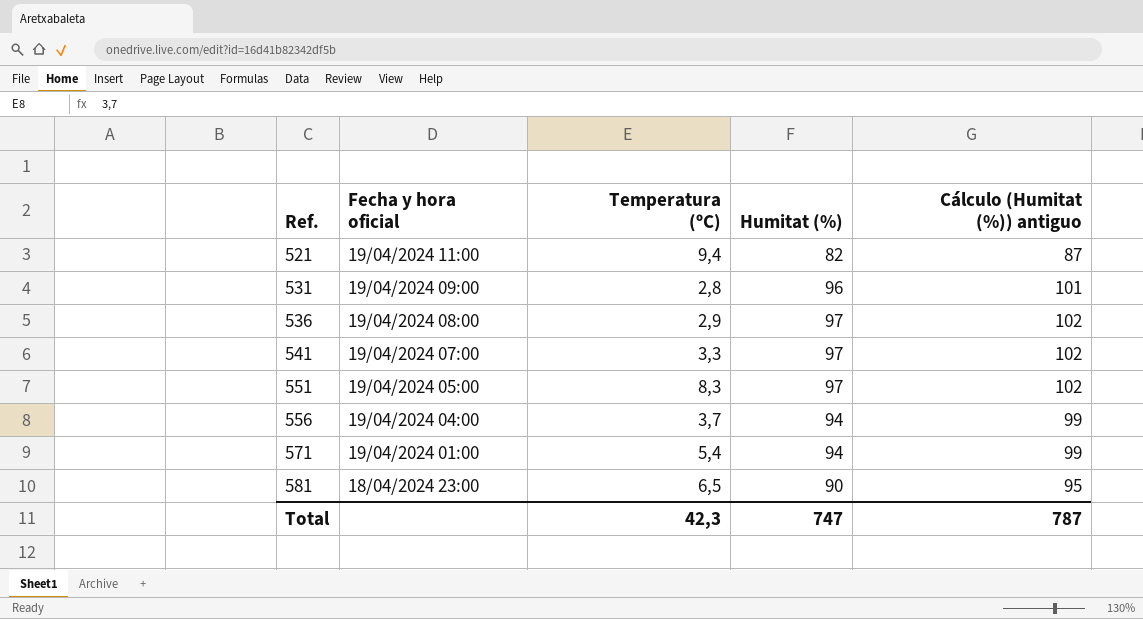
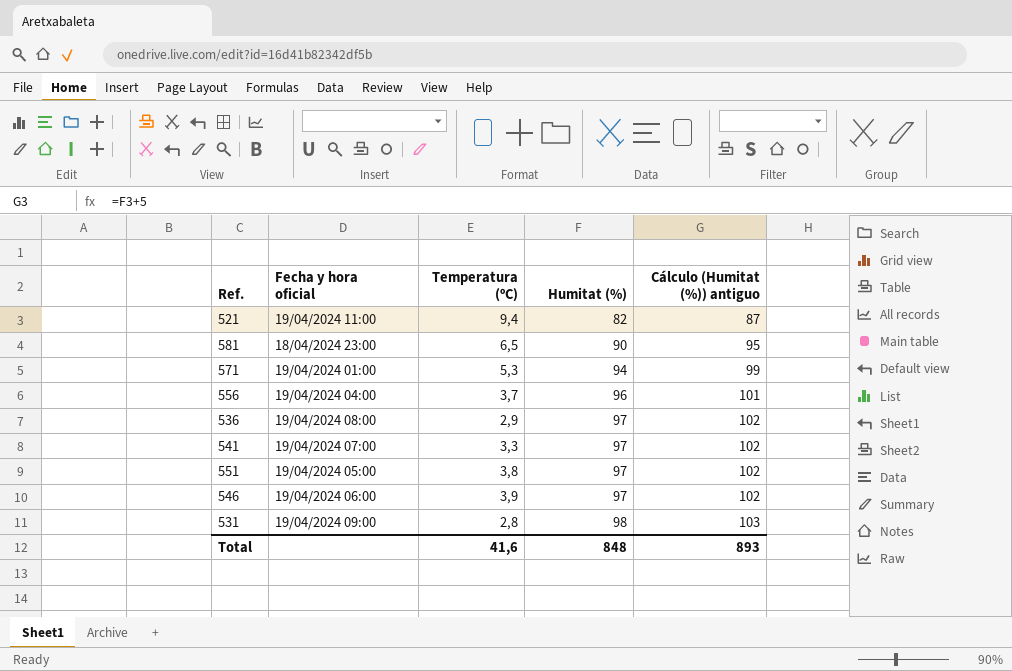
row order: Ref. ascending -> Humitat (%) ascending
571 | Temperatura (ºC): 5,4 -> 5,3
556 | Humitat (%): 94 -> 96
556 | Cálculo (Humitat (%)) antiguo: 99 -> 101
551 | Temperatura (ºC): 8,3 -> 3,8
row 546: none -> 19/04/2024 06:00 | 3,9 | 97 | 102
531 | Humitat (%): 96 -> 98
531 | Cálculo (Humitat (%)) antiguo: 101 -> 103
Total | Temperatura (ºC): 42,3 -> 41,6
Total | Humitat (%): 747 -> 848
Total | Cálculo (Humitat (%)) antiguo: 787 -> 893

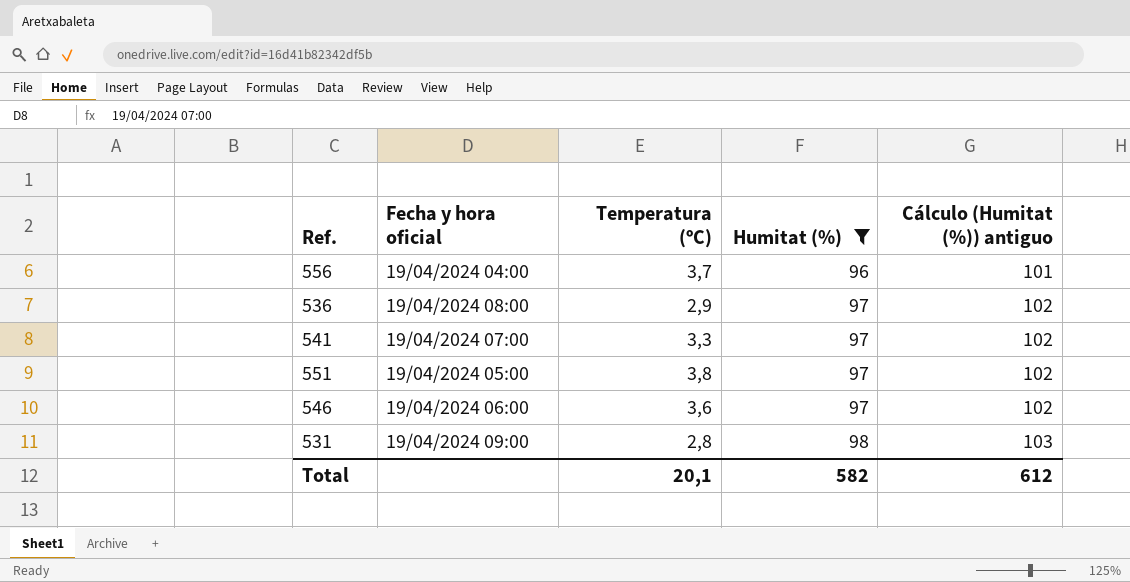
filter: none -> Humitat (%) >= 96
546 | Temperatura (ºC): 3,9 -> 3,6
Total | Temperatura (ºC): 41,6 -> 20,1
Total | Humitat (%): 848 -> 582
Total | Cálculo (Humitat (%)) antiguo: 893 -> 612

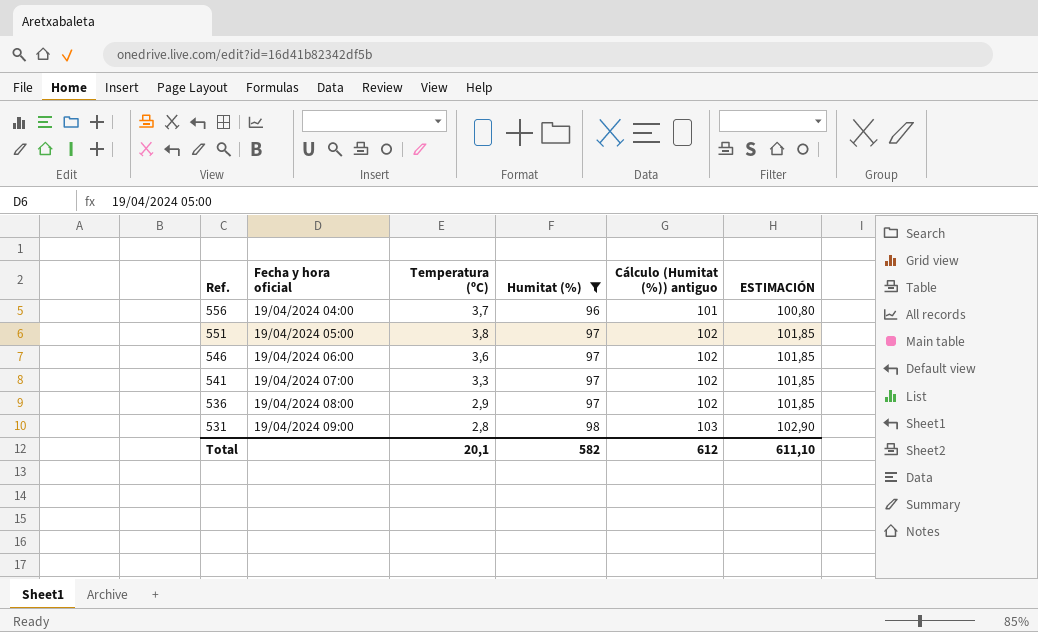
row order: Humitat (%) ascending -> Ref. descending
column ESTIMACIÓN | formula: none -> [Humitat (%)] * 1,05

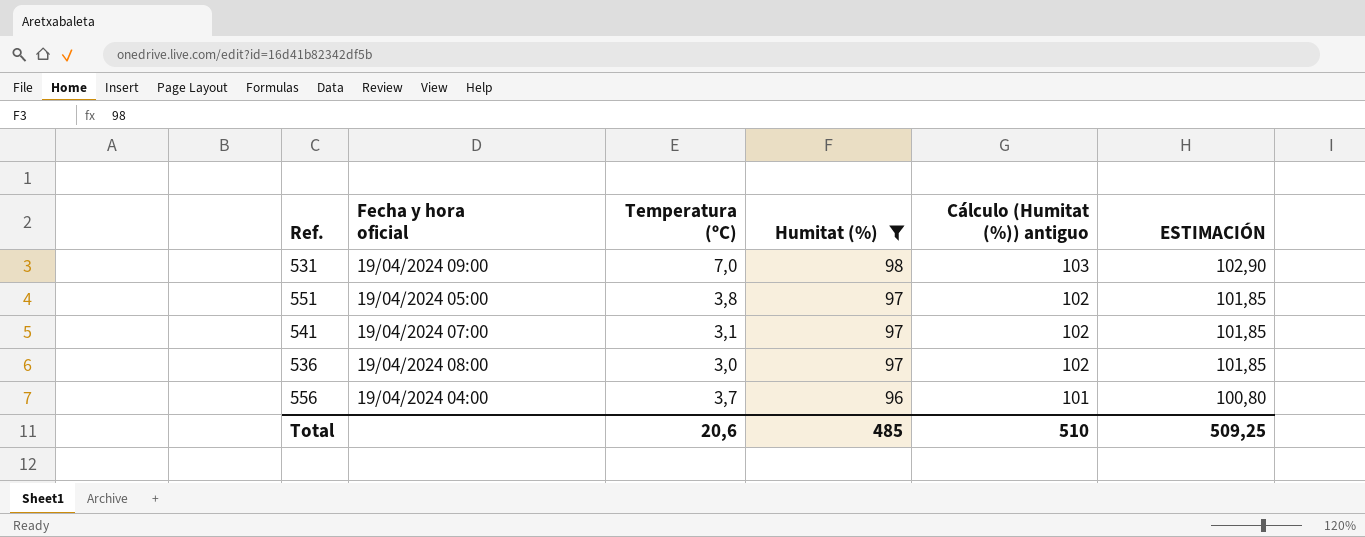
row order: Ref. descending -> Humitat (%) descending
row 546: 19/04/2024 06:00 | 3,6 | 97 | 102 | 101,85 -> none
531 | Temperatura (ºC): 2,8 -> 7,0
541 | Temperatura (ºC): 3,3 -> 3,1
536 | Temperatura (ºC): 2,9 -> 3,0
Total | Temperatura (ºC): 20,1 -> 20,6
Total | Humitat (%): 582 -> 485
Total | Cálculo (Humitat (%)) antiguo: 612 -> 510
Total | ESTIMACIÓN: 611,10 -> 509,25

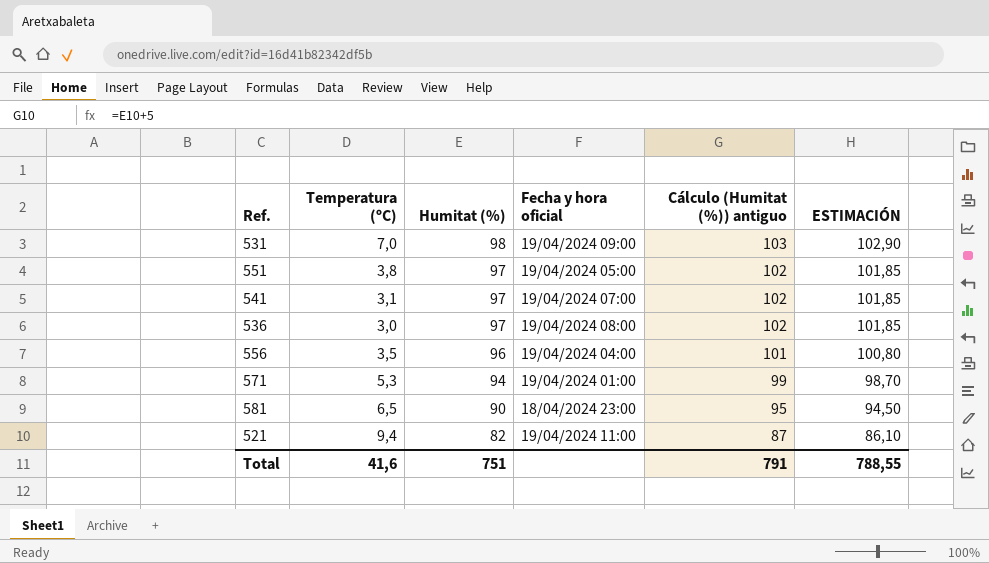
filter: Humitat (%) >= 96 -> none
column Fecha y hora oficial | position: 2 -> 4
556 | Temperatura (ºC): 3,7 -> 3,5
Total | Temperatura (ºC): 20,6 -> 41,6
Total | Humitat (%): 485 -> 751
Total | Cálculo (Humitat (%)) antiguo: 510 -> 791
Total | ESTIMACIÓN: 509,25 -> 788,55

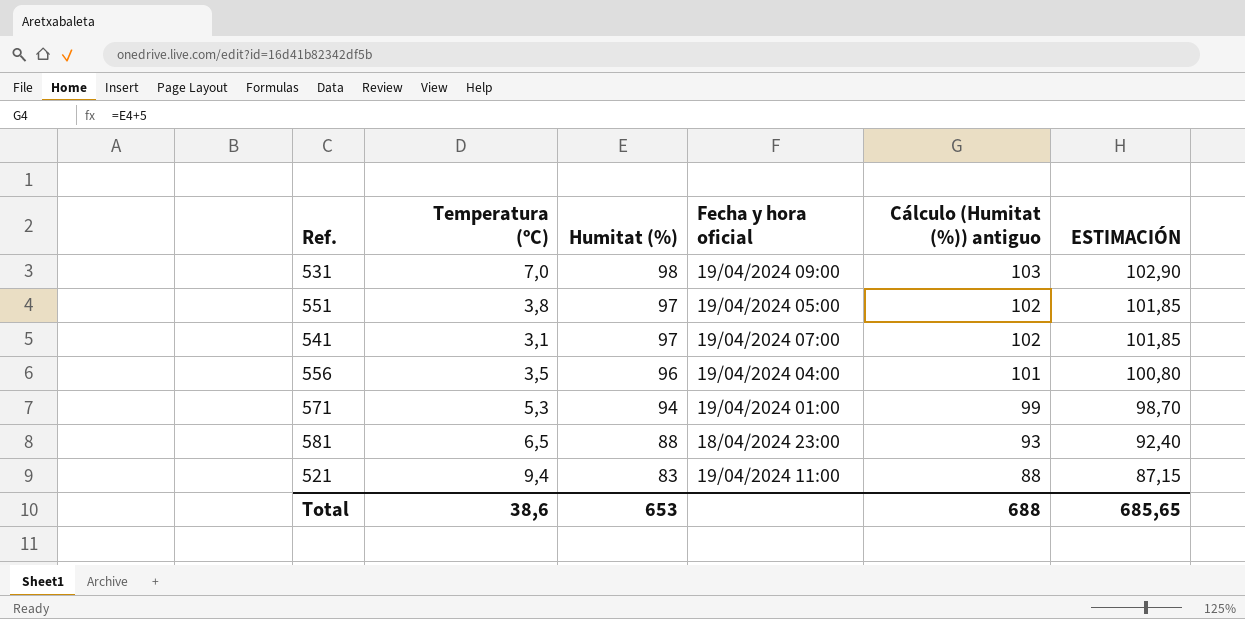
row 536: 3,0 | 97 | 19/04/2024 08:00 | 102 | 101,85 -> none
581 | Humitat (%): 90 -> 88
581 | Cálculo (Humitat (%)) antiguo: 95 -> 93
581 | ESTIMACIÓN: 94,50 -> 92,40
521 | Humitat (%): 82 -> 83
521 | Cálculo (Humitat (%)) antiguo: 87 -> 88
521 | ESTIMACIÓN: 86,10 -> 87,15
Total | Temperatura (ºC): 41,6 -> 38,6
Total | Humitat (%): 751 -> 653
Total | Cálculo (Humitat (%)) antiguo: 791 -> 688
Total | ESTIMACIÓN: 788,55 -> 685,65

